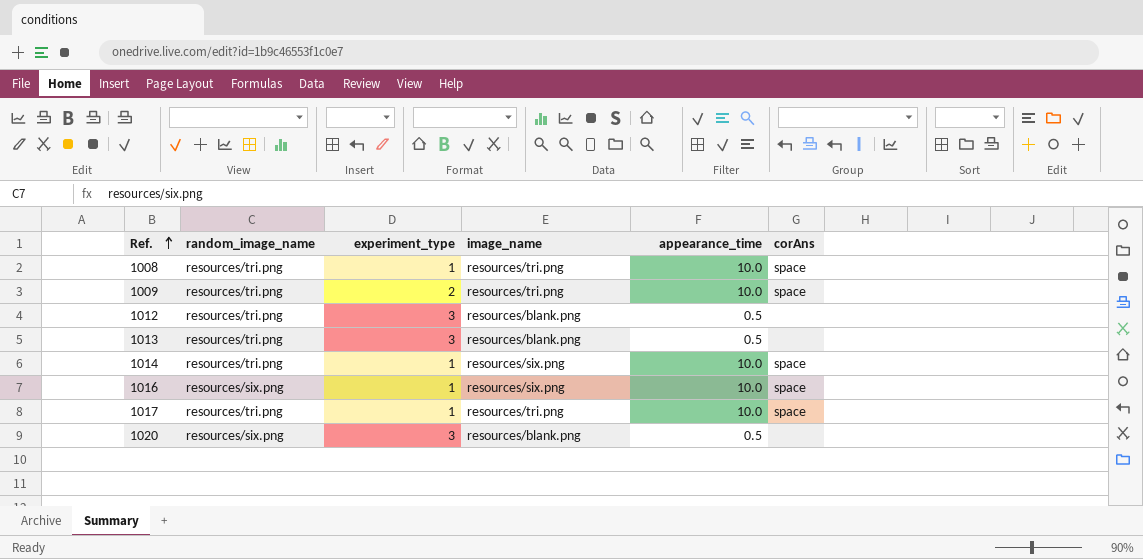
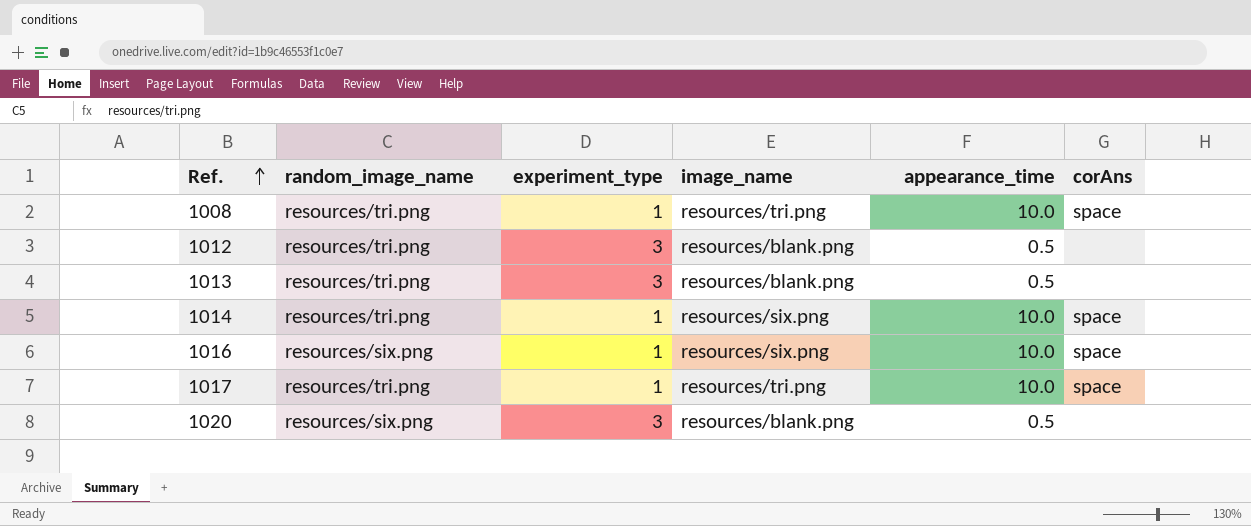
row 1009: resources/tri.png | 2 | resources/tri.png | 10.0 | space -> none

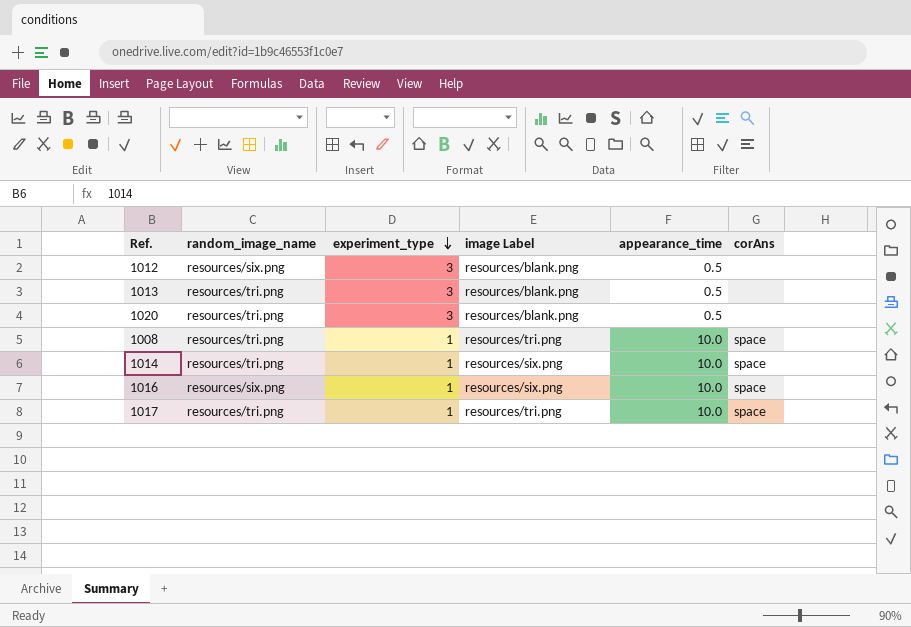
row order: Ref. ascending -> experiment_type descending
column name: image_name -> image Label
1012 | random_image_name: resources/tri.png -> resources/six.png
1020 | random_image_name: resources/six.png -> resources/tri.png

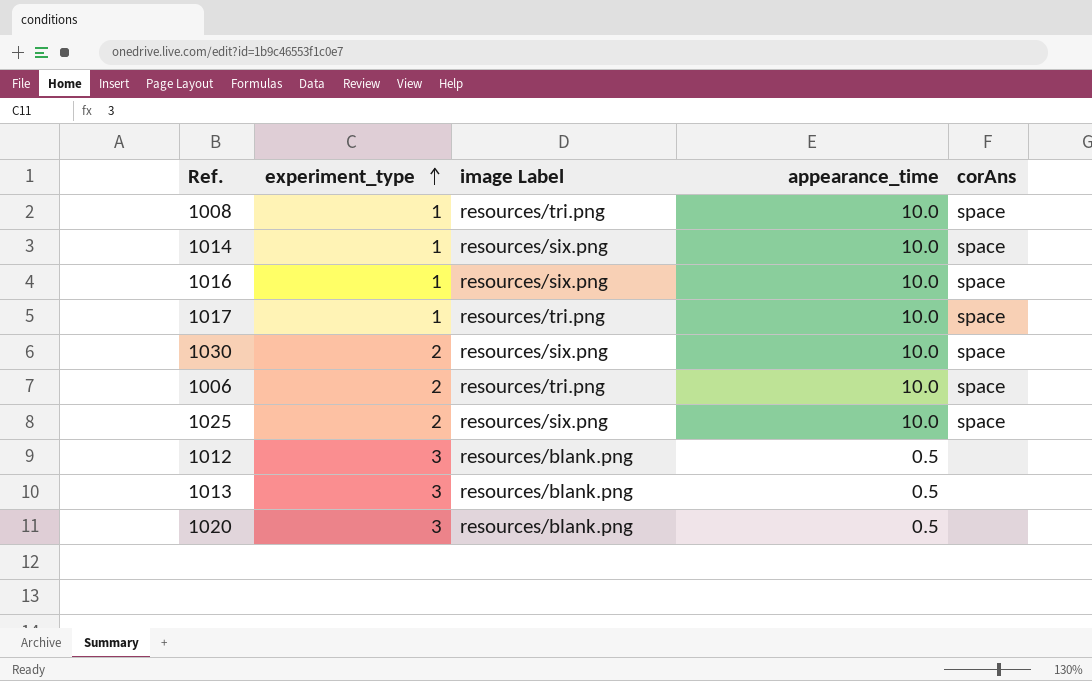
row order: experiment_type descending -> experiment_type ascending
column random_image_name | position: 2 -> none
row 1030: none -> 2 | resources/six.png | 10.0 | space
row 1006: none -> 2 | resources/tri.png | 10.0 | space
row 1025: none -> 2 | resources/six.png | 10.0 | space

